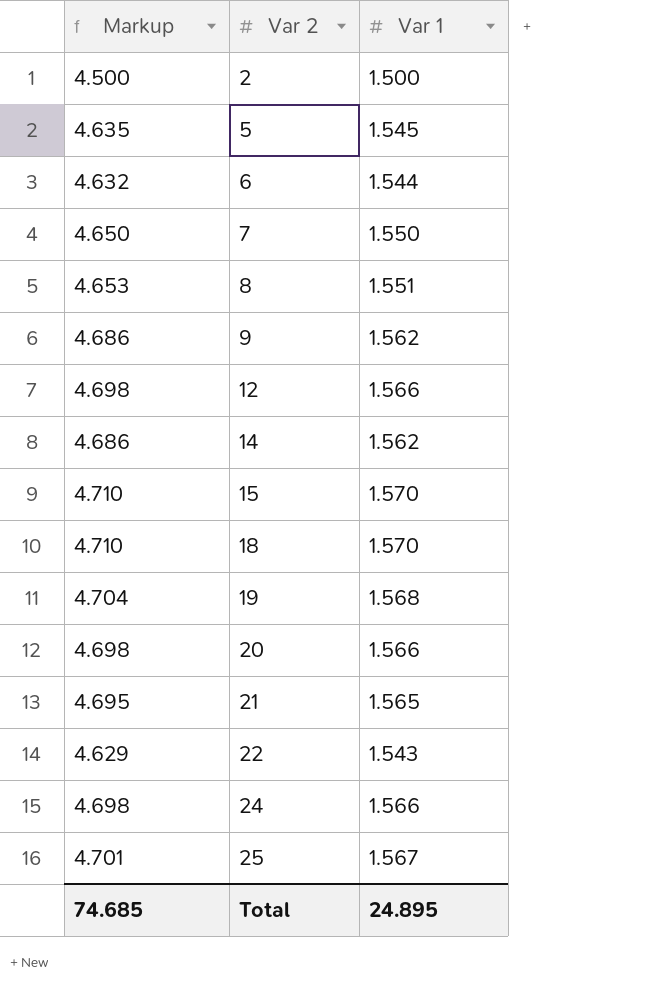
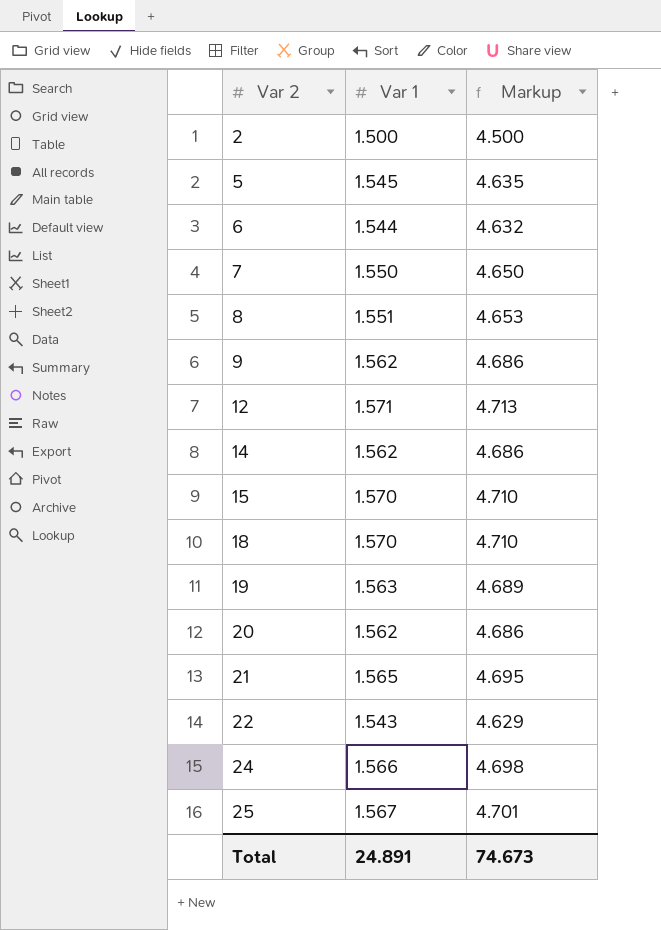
column Markup | position: 1 -> 3
12 | Var 1: 1.566 -> 1.571
12 | Markup: 4.698 -> 4.713
19 | Var 1: 1.568 -> 1.563
19 | Markup: 4.704 -> 4.689
20 | Var 1: 1.566 -> 1.562
20 | Markup: 4.698 -> 4.686
Total | Var 1: 24.895 -> 24.891
Total | Markup: 74.685 -> 74.673

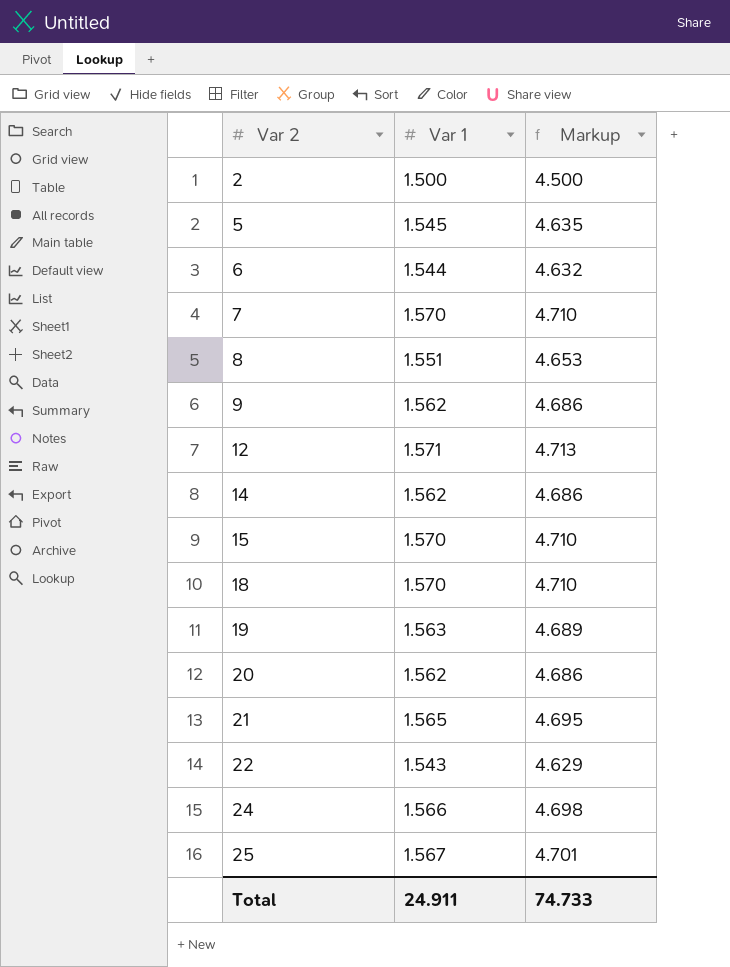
7 | Var 1: 1.550 -> 1.570
7 | Markup: 4.650 -> 4.710
Total | Var 1: 24.891 -> 24.911
Total | Markup: 74.673 -> 74.733

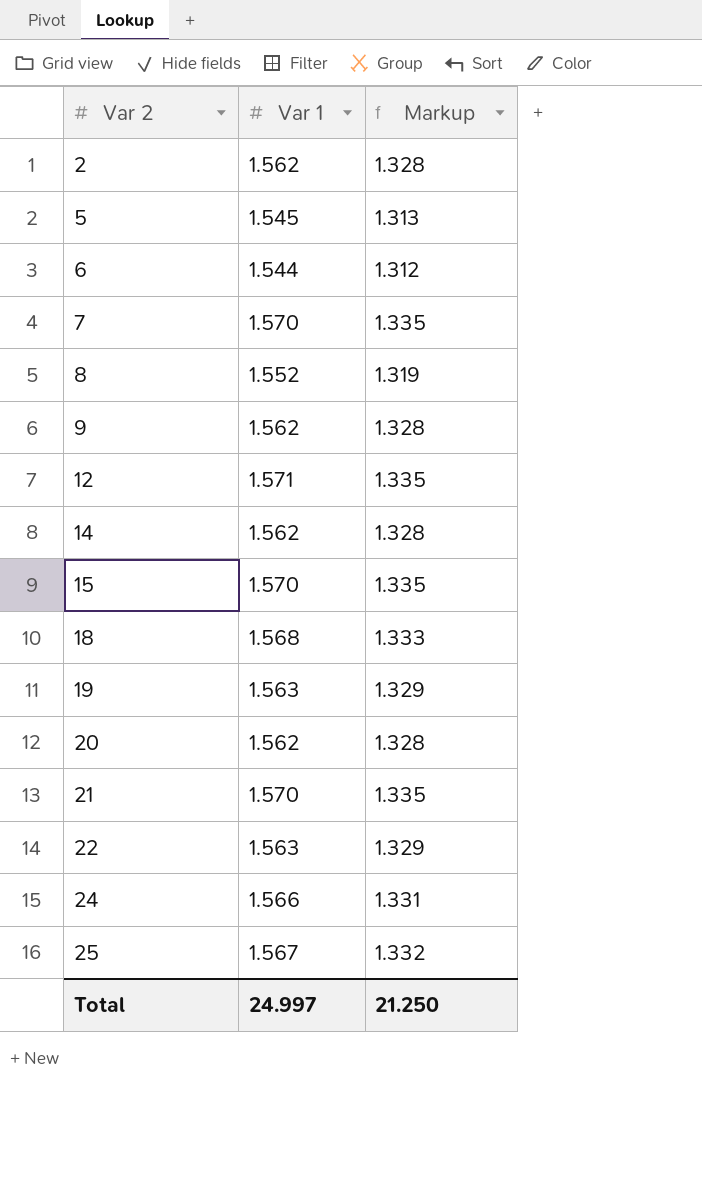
column Markup | formula: [Var 1] * 3 -> [Var 1] * 0.85
2 | Var 1: 1.500 -> 1.562
8 | Var 1: 1.551 -> 1.552
18 | Var 1: 1.570 -> 1.568
21 | Var 1: 1.565 -> 1.570
22 | Var 1: 1.543 -> 1.563
Total | Var 1: 24.911 -> 24.997
Total | Markup: 74.733 -> 21.250

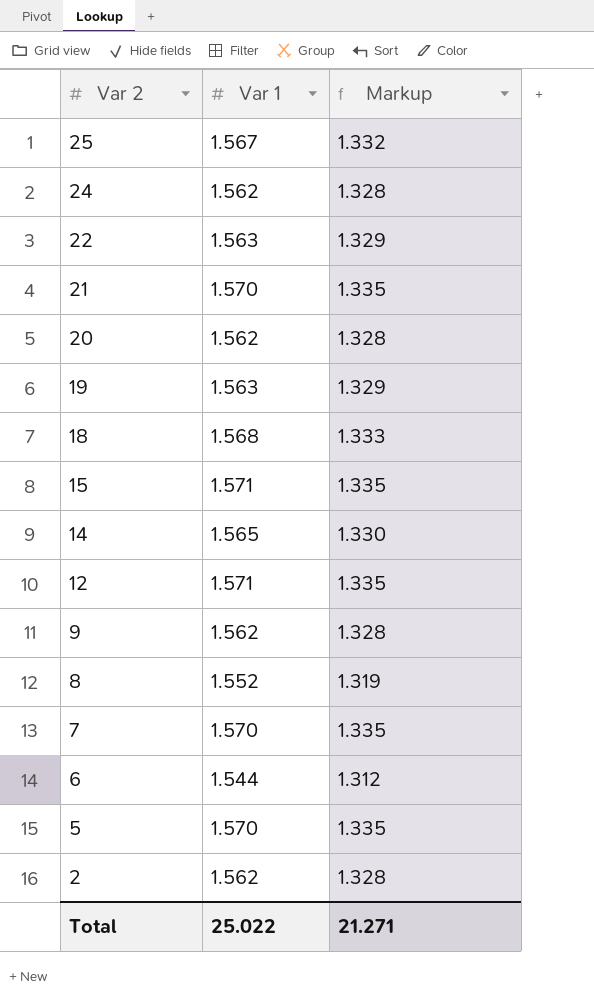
row order: Var 2 ascending -> Var 2 descending
24 | Var 1: 1.566 -> 1.562
24 | Markup: 1.331 -> 1.328
15 | Var 1: 1.570 -> 1.571
14 | Var 1: 1.562 -> 1.565
14 | Markup: 1.328 -> 1.330
5 | Var 1: 1.545 -> 1.570
5 | Markup: 1.313 -> 1.335
Total | Var 1: 24.997 -> 25.022
Total | Markup: 21.250 -> 21.271

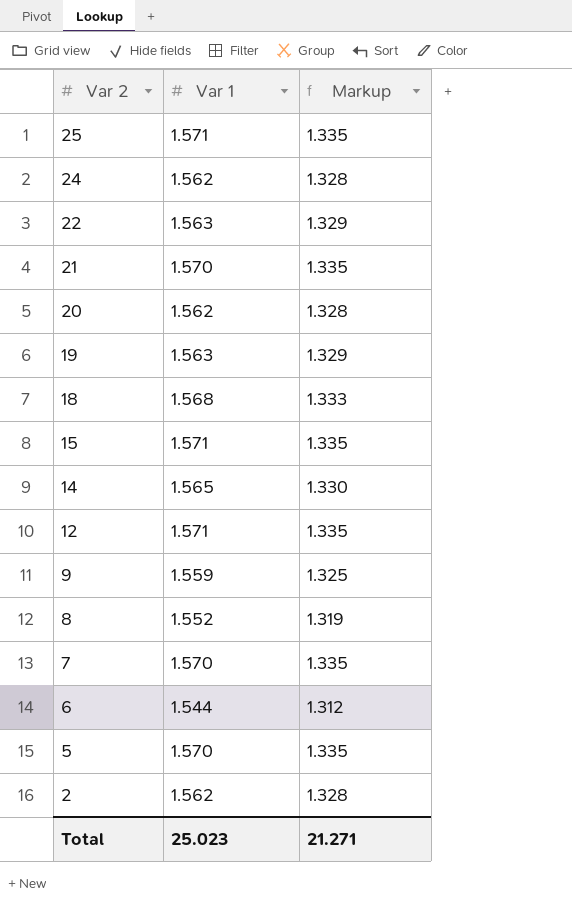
25 | Var 1: 1.567 -> 1.571
25 | Markup: 1.332 -> 1.335
9 | Var 1: 1.562 -> 1.559
9 | Markup: 1.328 -> 1.325
Total | Var 1: 25.022 -> 25.023

